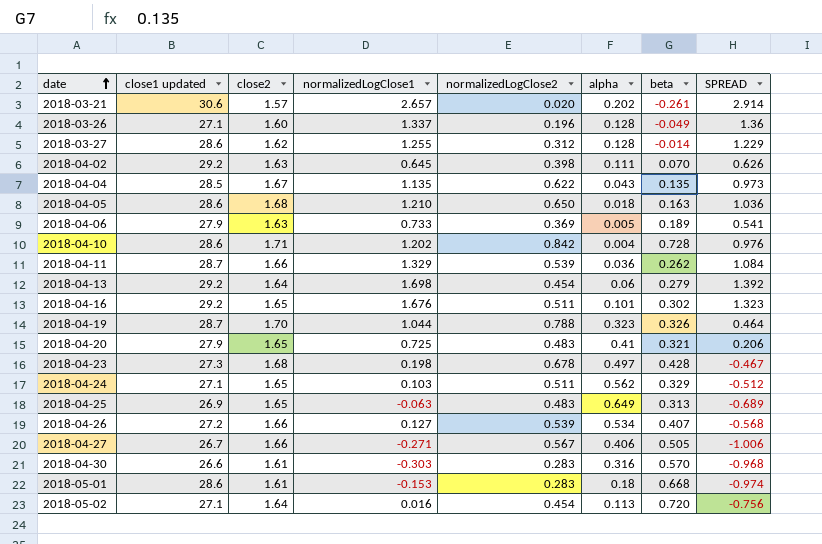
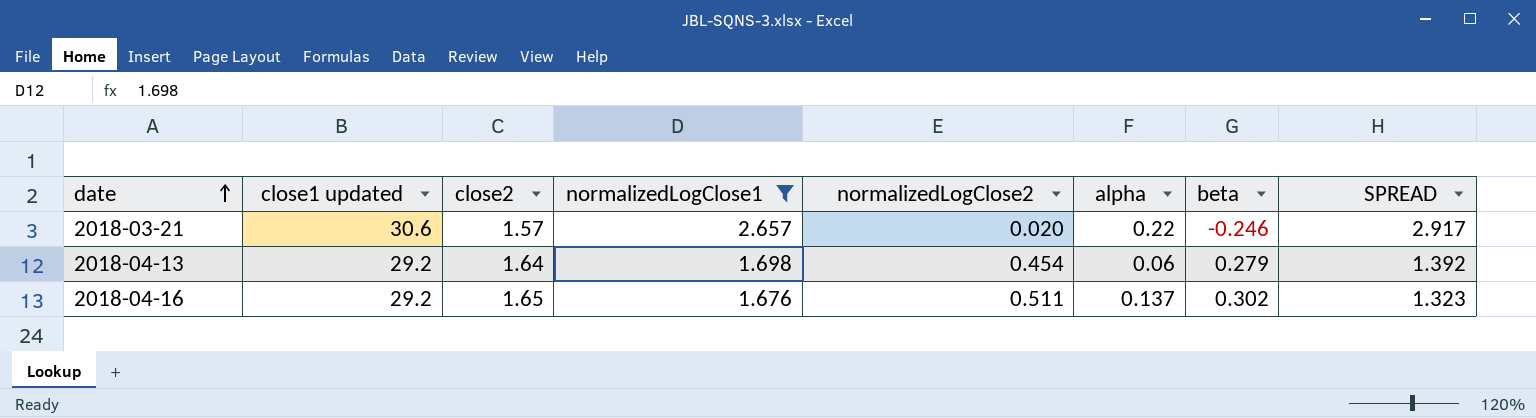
filter: none -> normalizedLogClose1 >= 1.676
2018-03-21 | alpha: 0.202 -> 0.22
2018-03-21 | beta: -0.261 -> -0.246
2018-03-21 | SPREAD: 2.914 -> 2.917
2018-04-16 | alpha: 0.101 -> 0.137

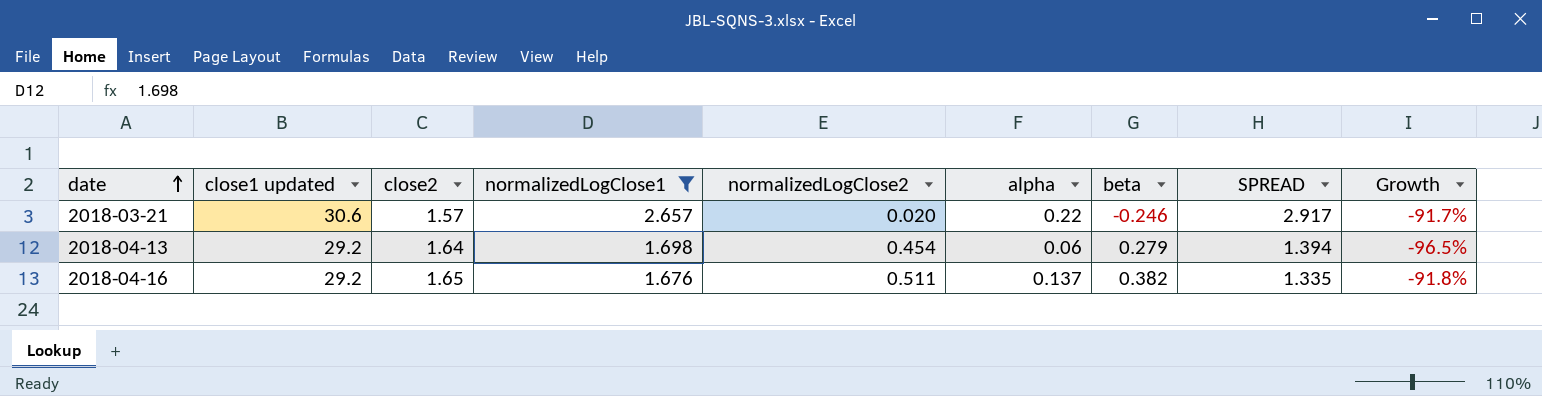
column Growth | formula: none -> ([alpha] - [normalizedLogClose1]) / [normalizedLogClose1]
2018-04-13 | SPREAD: 1.392 -> 1.394
2018-04-16 | beta: 0.302 -> 0.382
2018-04-16 | SPREAD: 1.323 -> 1.335

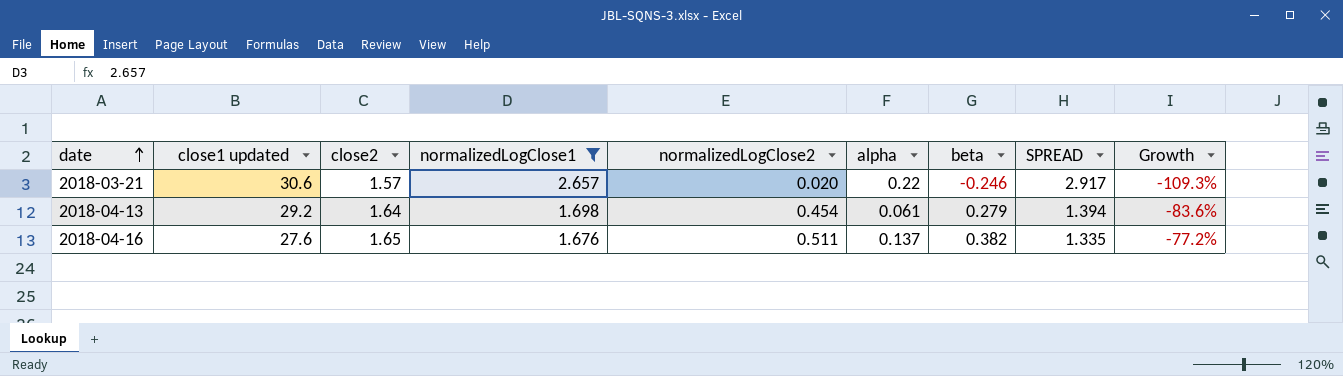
column Growth | formula: ([alpha] - [normalizedLogClose1]) / [normalizedLogClose1] -> ([beta] - [normalizedLogClose1]) / [normalizedLogClose1]
2018-04-13 | alpha: 0.06 -> 0.061
2018-04-16 | close1 updated: 29.2 -> 27.6

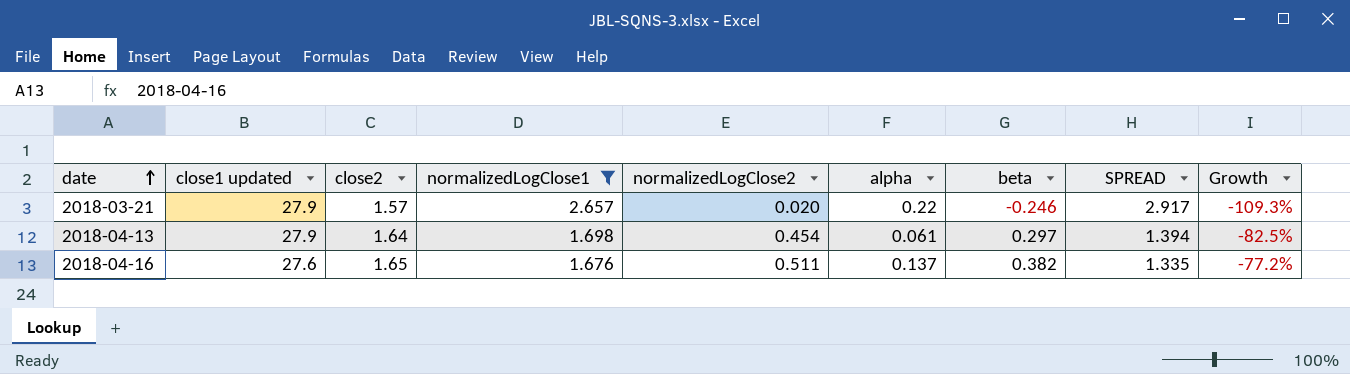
2018-03-21 | close1 updated: 30.6 -> 27.9
2018-04-13 | close1 updated: 29.2 -> 27.9
2018-04-13 | beta: 0.279 -> 0.297
2018-04-13 | Growth: -83.6% -> -82.5%

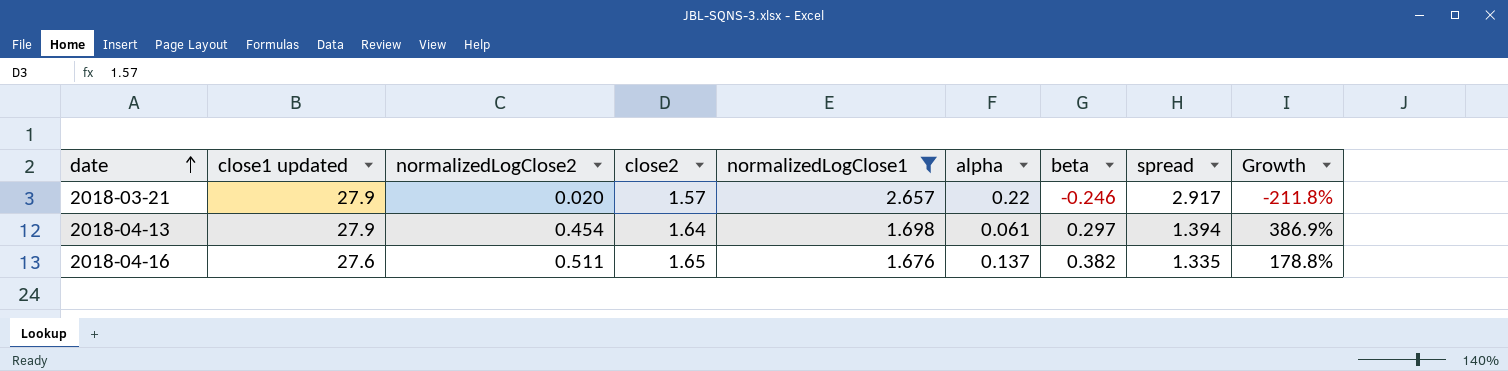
column normalizedLogClose2 | position: 5 -> 3
column name: SPREAD -> spread
column Growth | formula: ([beta] - [normalizedLogClose1]) / [normalizedLogClose1] -> ([beta] - [alpha]) / [alpha]

